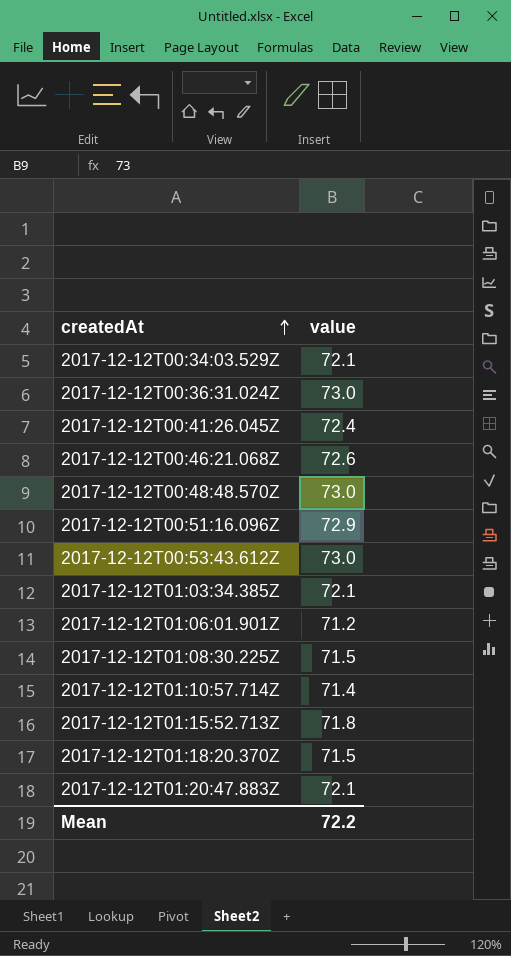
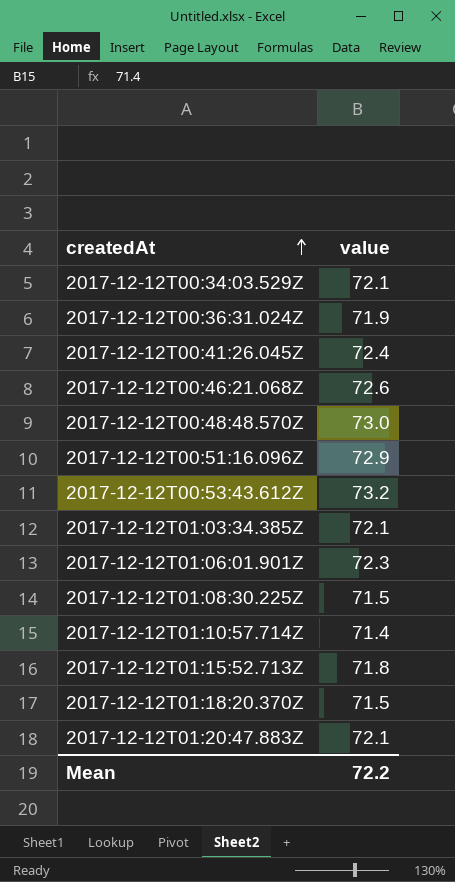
2017-12-12T00:36:31.024Z | value: 73.0 -> 71.9
2017-12-12T00:53:43.612Z | value: 73.0 -> 73.2
2017-12-12T01:06:01.901Z | value: 71.2 -> 72.3

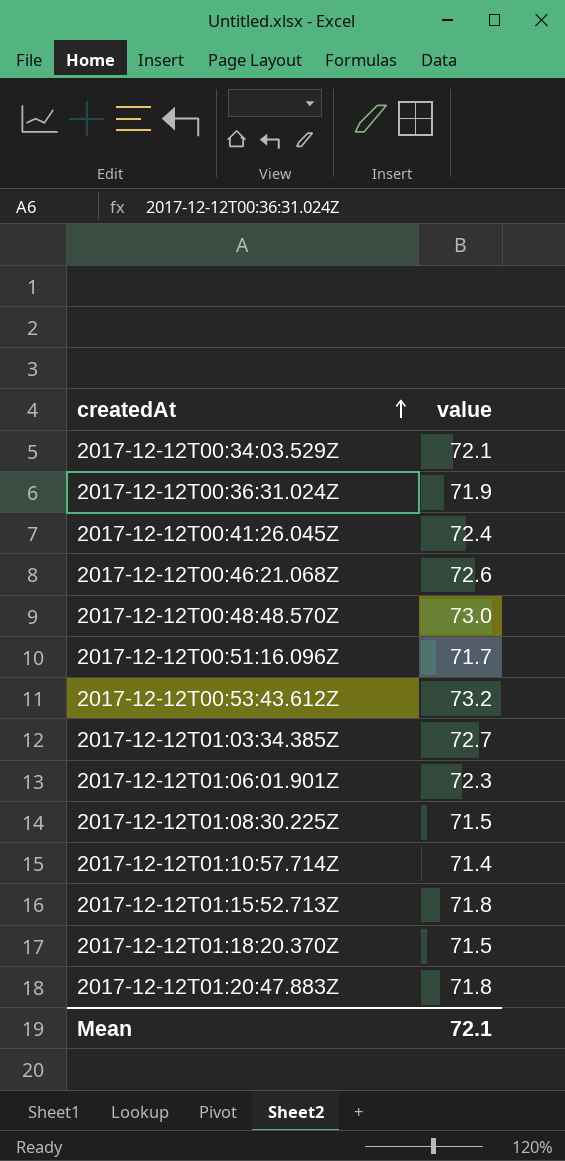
2017-12-12T00:51:16.096Z | value: 72.9 -> 71.7
2017-12-12T01:03:34.385Z | value: 72.1 -> 72.7
2017-12-12T01:20:47.883Z | value: 72.1 -> 71.8
Mean | value: 72.2 -> 72.1

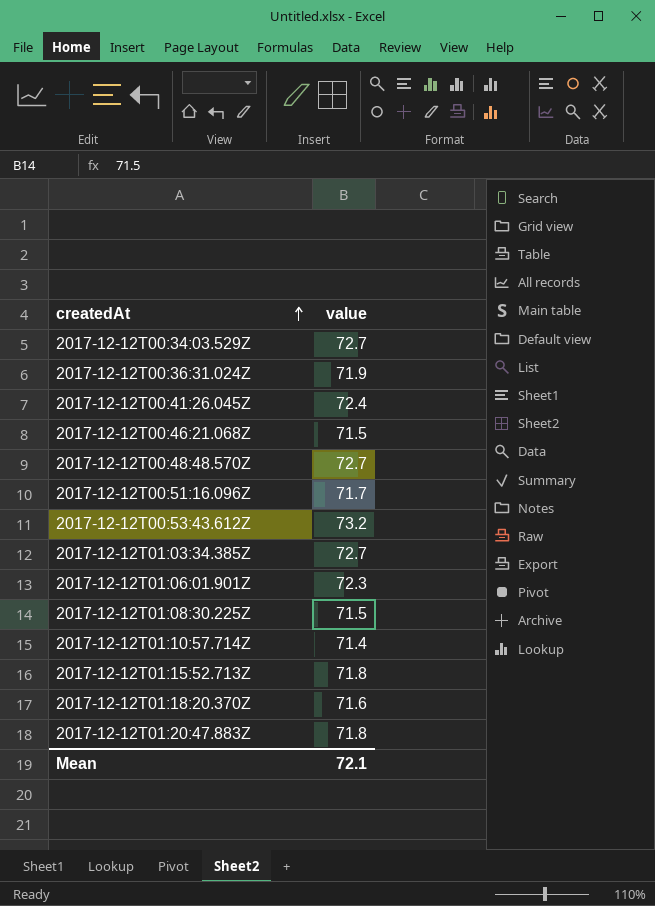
2017-12-12T00:34:03.529Z | value: 72.1 -> 72.7
2017-12-12T00:46:21.068Z | value: 72.6 -> 71.5
2017-12-12T00:48:48.570Z | value: 73.0 -> 72.7
2017-12-12T01:18:20.370Z | value: 71.5 -> 71.6

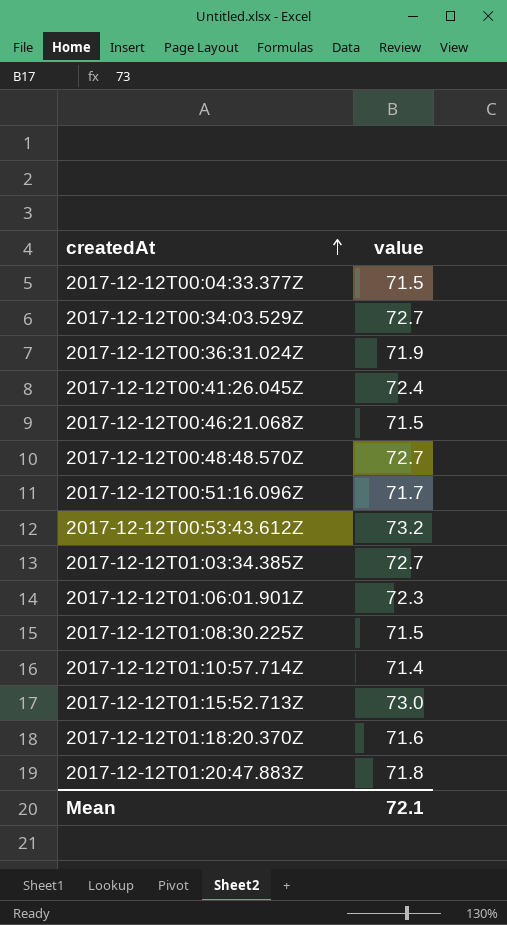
row 2017-12-12T00:04:33.377Z: none -> 71.5
2017-12-12T01:15:52.713Z | value: 71.8 -> 73.0

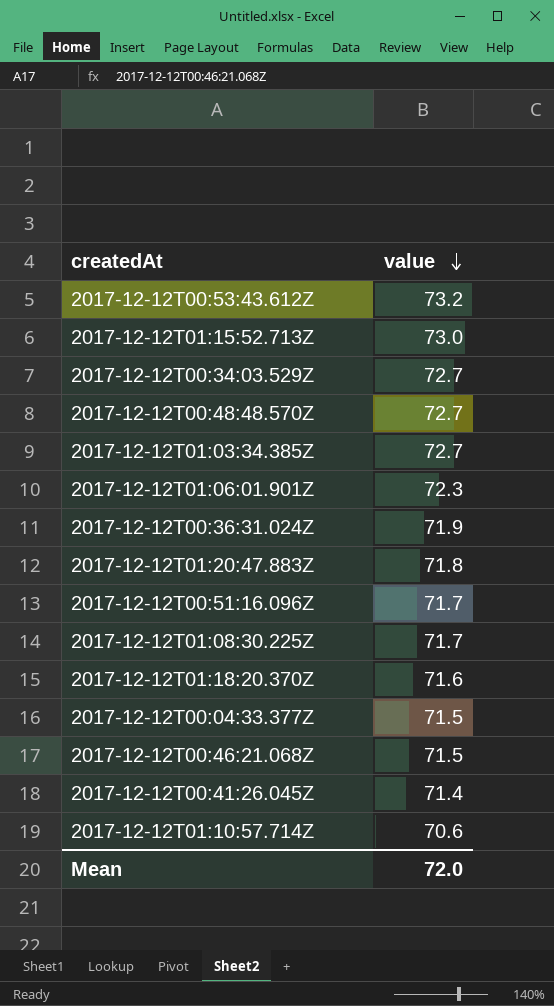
row order: createdAt ascending -> value descending
2017-12-12T01:08:30.225Z | value: 71.5 -> 71.7
2017-12-12T00:41:26.045Z | value: 72.4 -> 71.4
2017-12-12T01:10:57.714Z | value: 71.4 -> 70.6
Mean | value: 72.1 -> 72.0

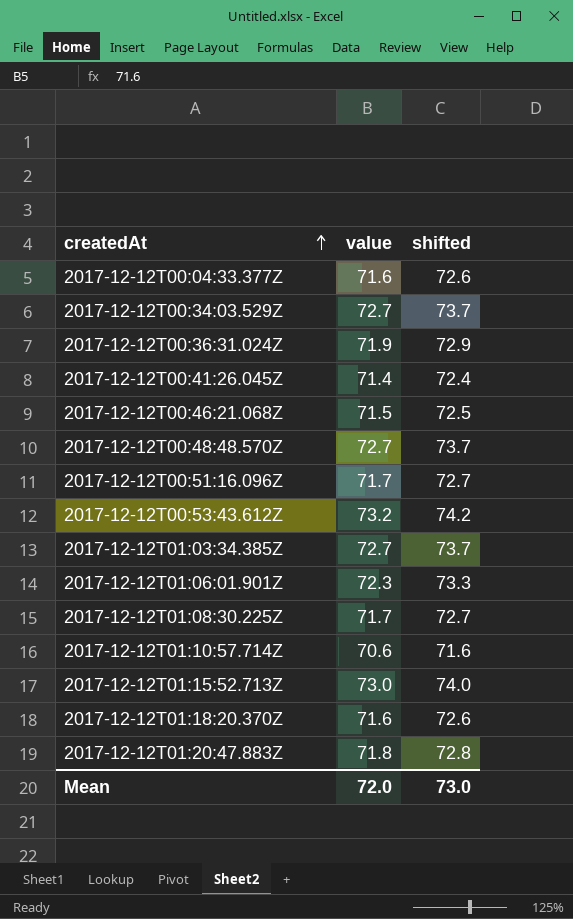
row order: value descending -> createdAt ascending
column shifted | formula: none -> [value] + 1
2017-12-12T00:04:33.377Z | value: 71.5 -> 71.6

